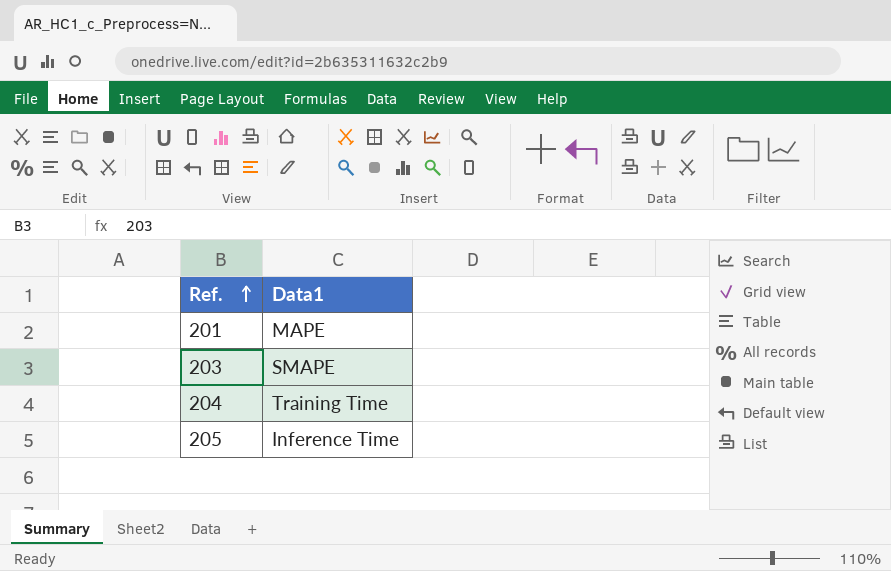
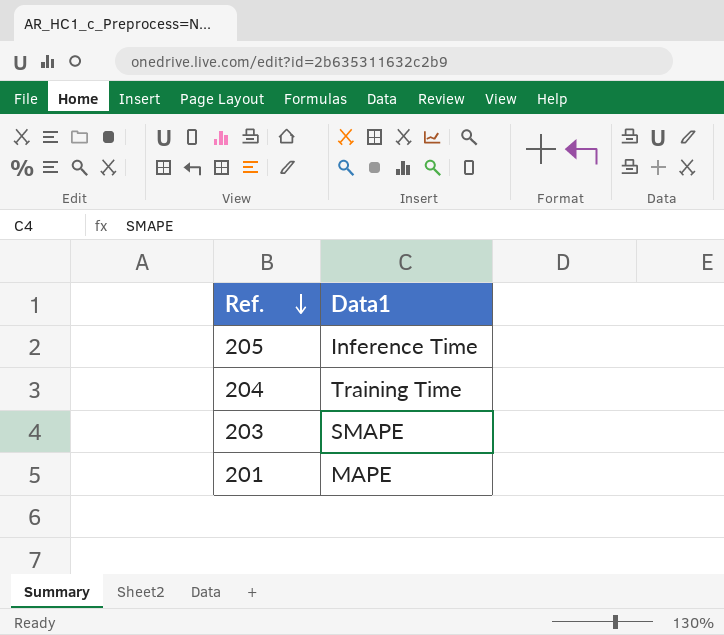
row order: Ref. ascending -> Ref. descending

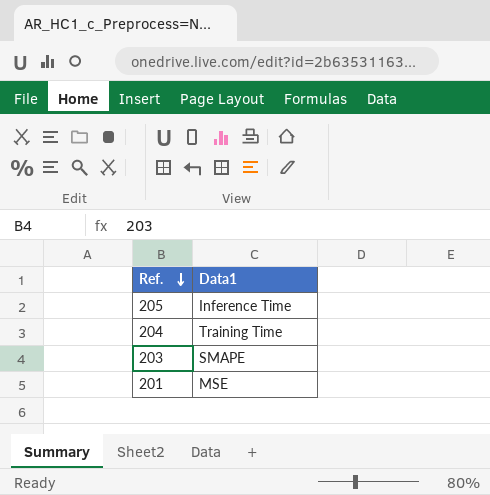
201 | Data1: MAPE -> MSE

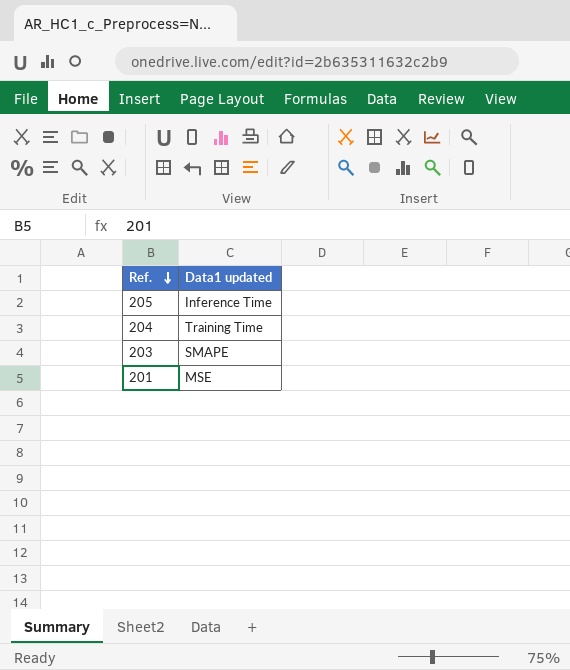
column name: Data1 -> Data1 updated

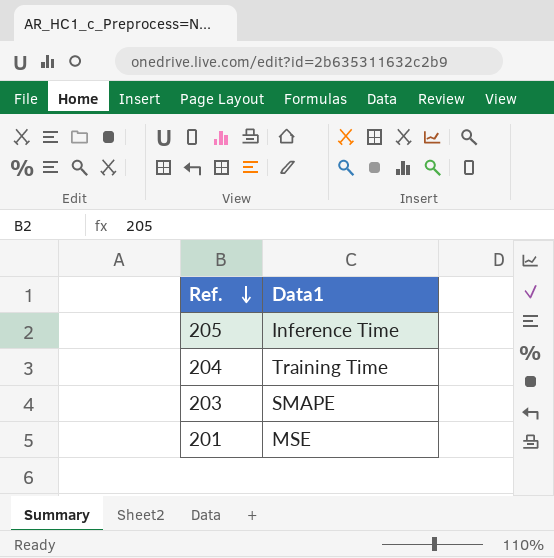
column name: Data1 updated -> Data1

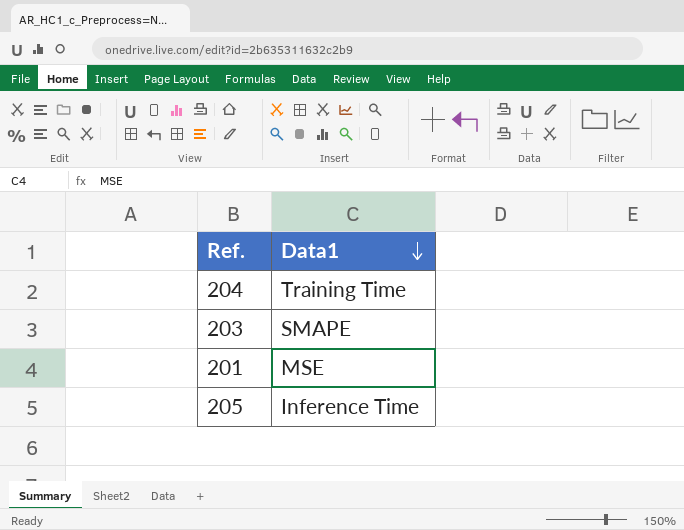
row order: Ref. descending -> Data1 descending

